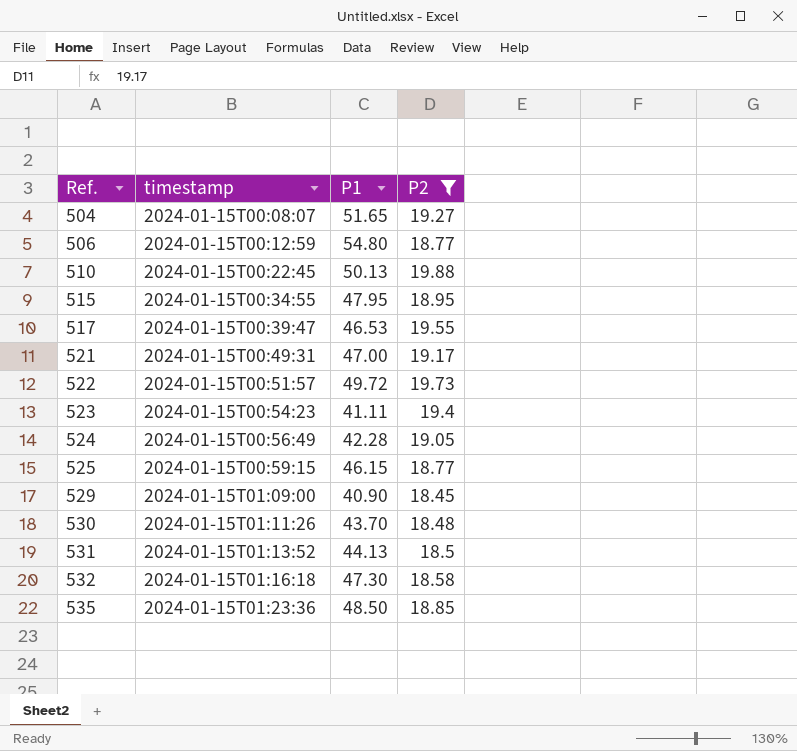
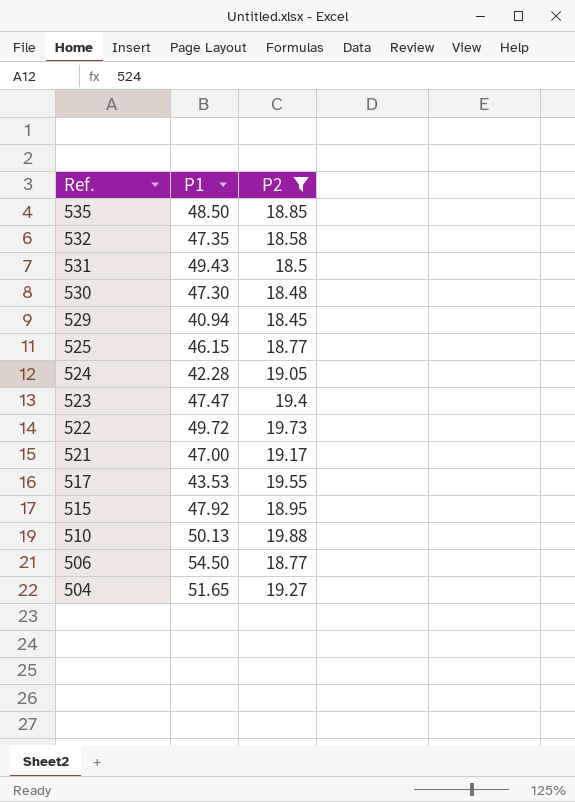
row order: Ref. ascending -> Ref. descending
column timestamp | position: 2 -> none
532 | P1: 47.30 -> 47.35
531 | P1: 44.13 -> 49.43
530 | P1: 43.70 -> 47.30
529 | P1: 40.90 -> 40.94
523 | P1: 41.11 -> 47.47
517 | P1: 46.53 -> 43.53
515 | P1: 47.95 -> 47.92
506 | P1: 54.80 -> 54.50

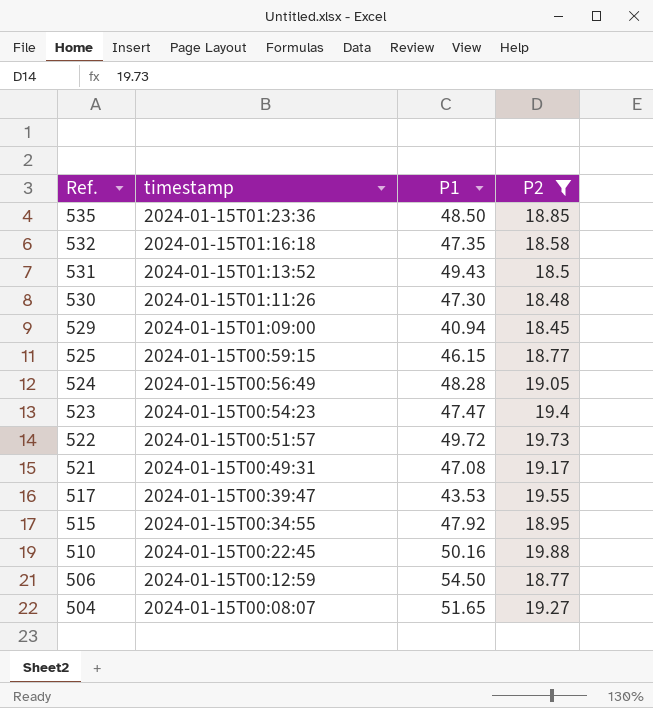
column timestamp | position: none -> 2
524 | P1: 42.28 -> 48.28
521 | P1: 47.00 -> 47.08
510 | P1: 50.13 -> 50.16

